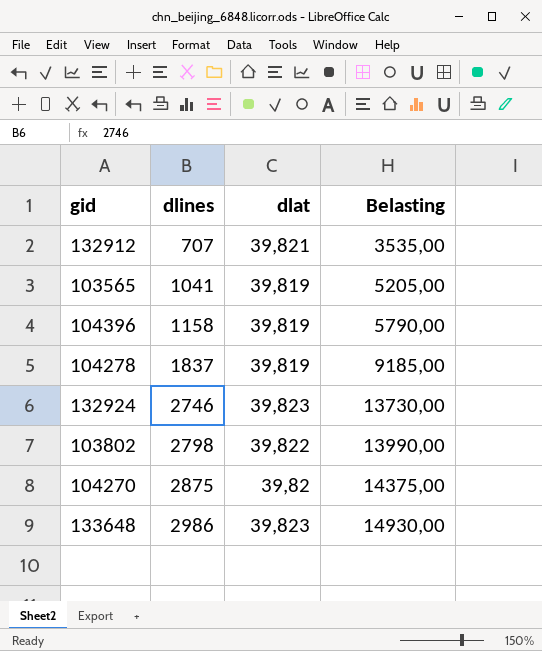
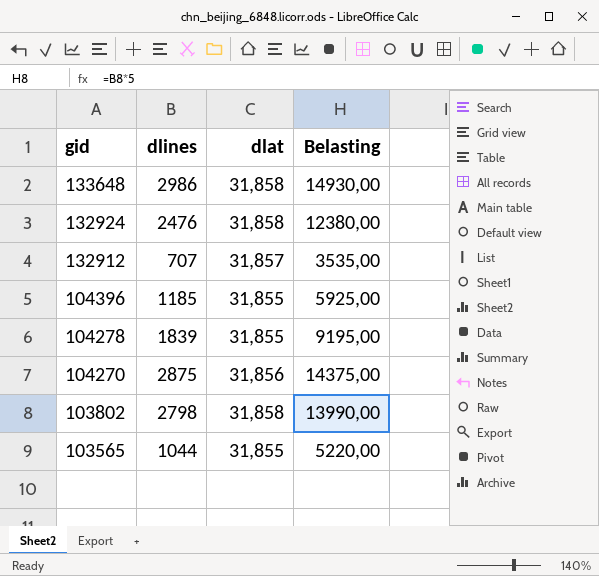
row order: dlines ascending -> gid descending
133648 | dlat: 39,823 -> 31,858
132924 | dlines: 2746 -> 2476
132924 | dlat: 39,823 -> 31,858
132924 | Belasting: 13730,00 -> 12380,00
132912 | dlat: 39,821 -> 31,857
104396 | dlines: 1158 -> 1185
104396 | dlat: 39,819 -> 31,855
104396 | Belasting: 5790,00 -> 5925,00
104278 | dlines: 1837 -> 1839
104278 | dlat: 39,819 -> 31,855
104278 | Belasting: 9185,00 -> 9195,00
104270 | dlat: 39,82 -> 31,856
103802 | dlat: 39,822 -> 31,858
103565 | dlines: 1041 -> 1044
103565 | dlat: 39,819 -> 31,855
103565 | Belasting: 5205,00 -> 5220,00

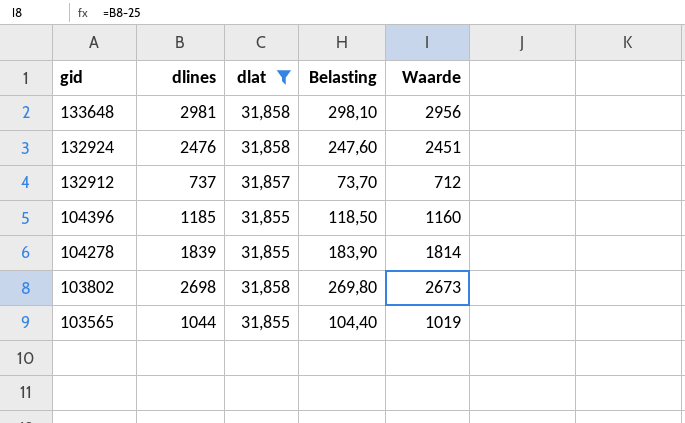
filter: none -> dlat != 31,856
column Belasting | formula: [dlines] * 5 -> [dlines] * 0,1
column Waarde | formula: none -> [dlines] - 25
133648 | dlines: 2986 -> 2981
132912 | dlines: 707 -> 737
103802 | dlines: 2798 -> 2698

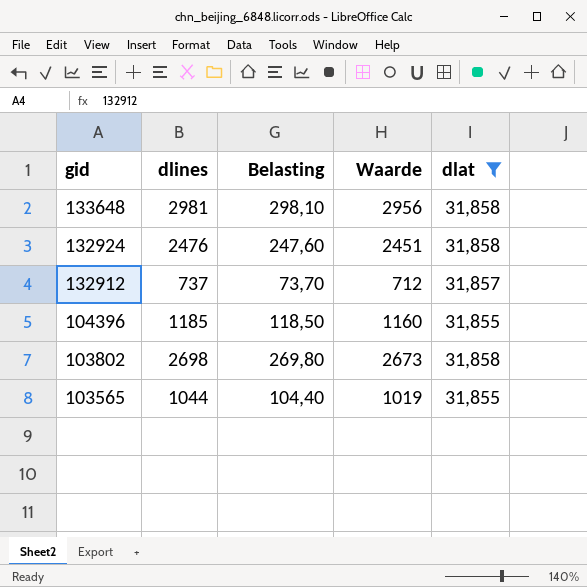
column dlat | position: 3 -> 5
row 104278: 1839 | 31,855 | 183,90 | 1814 -> none

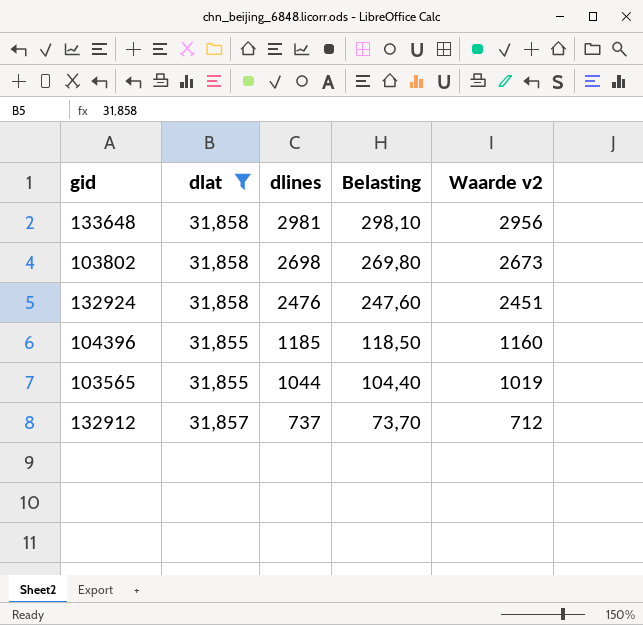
row order: gid descending -> dlines descending
column dlat | position: 5 -> 2
column name: Waarde -> Waarde v2

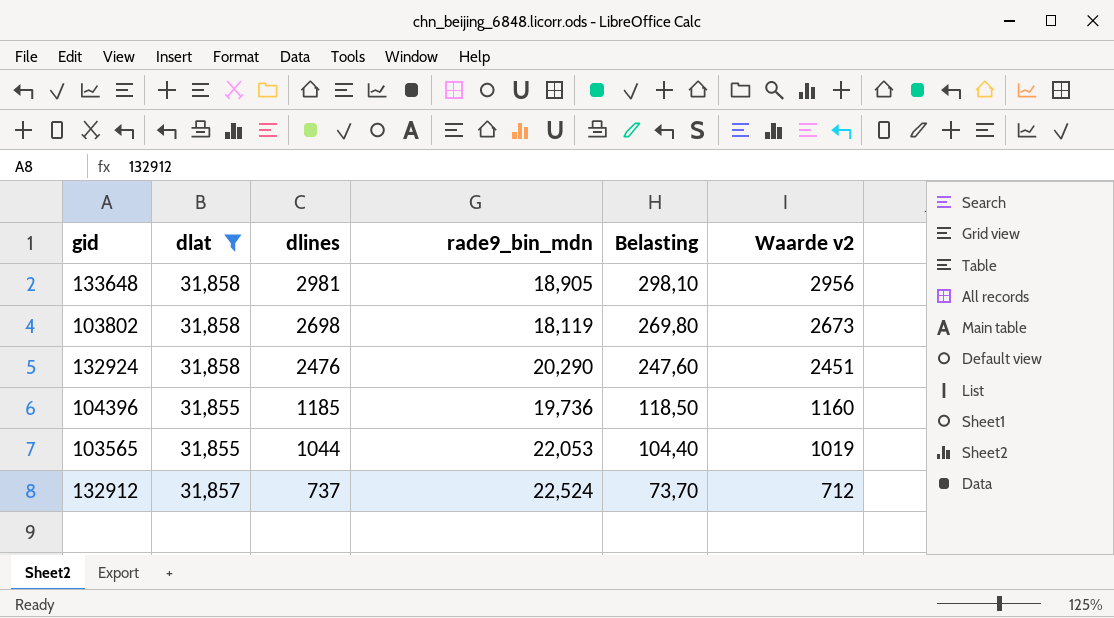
column rade9_bin_mdn | position: none -> 4

